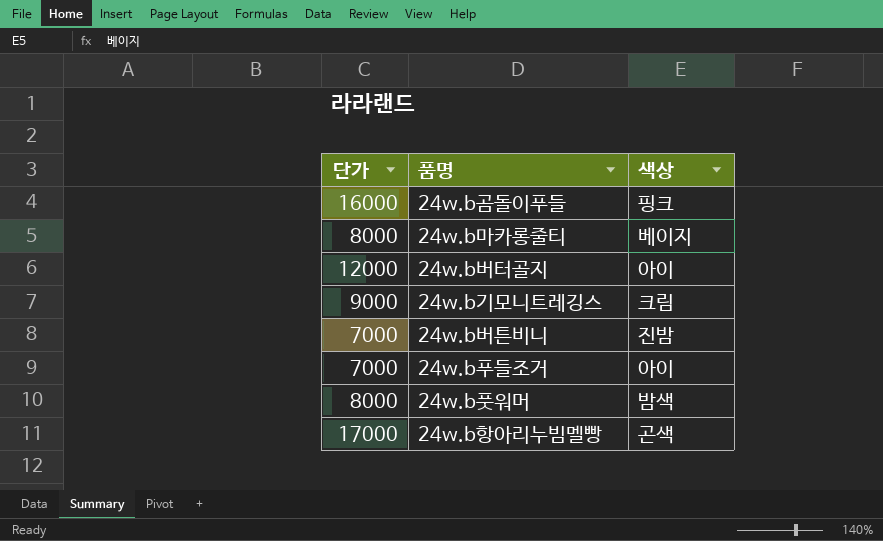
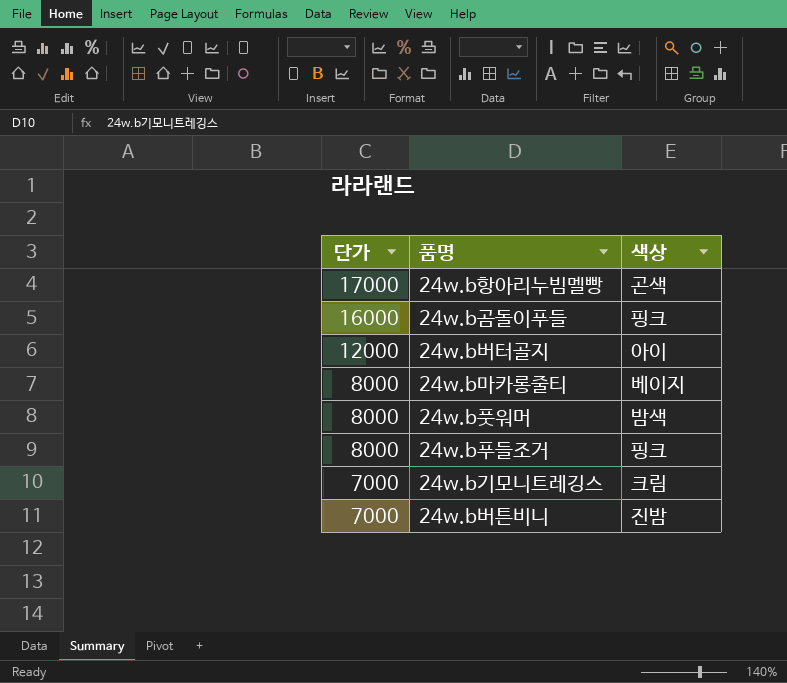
row order: none -> 단가 descending
24w.b푸들조거 | 단가: 7000 -> 8000
24w.b푸들조거 | 색상: 아이 -> 핑크
24w.b기모니트레깅스 | 단가: 9000 -> 7000

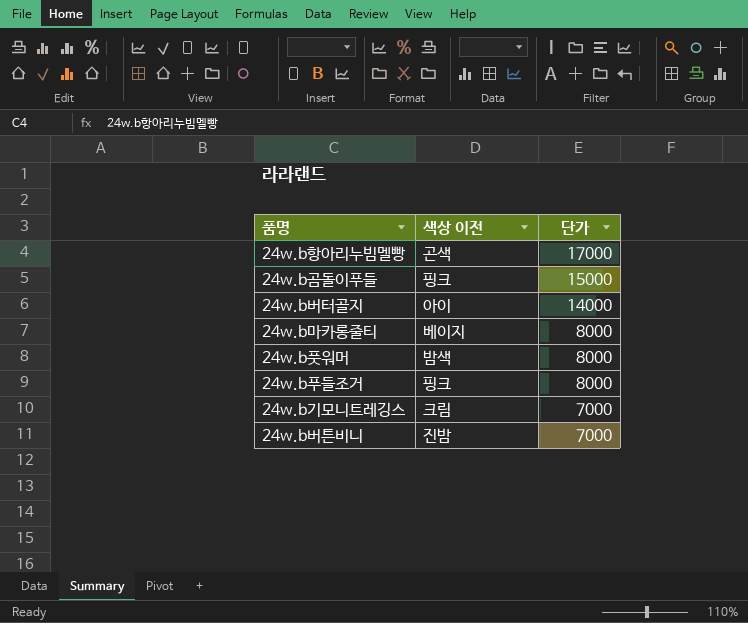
column name: 색상 -> 색상 이전
column 단가 | position: 1 -> 3
24w.b곰돌이푸들 | 단가: 16000 -> 15000
24w.b버터골지 | 단가: 12000 -> 14000

